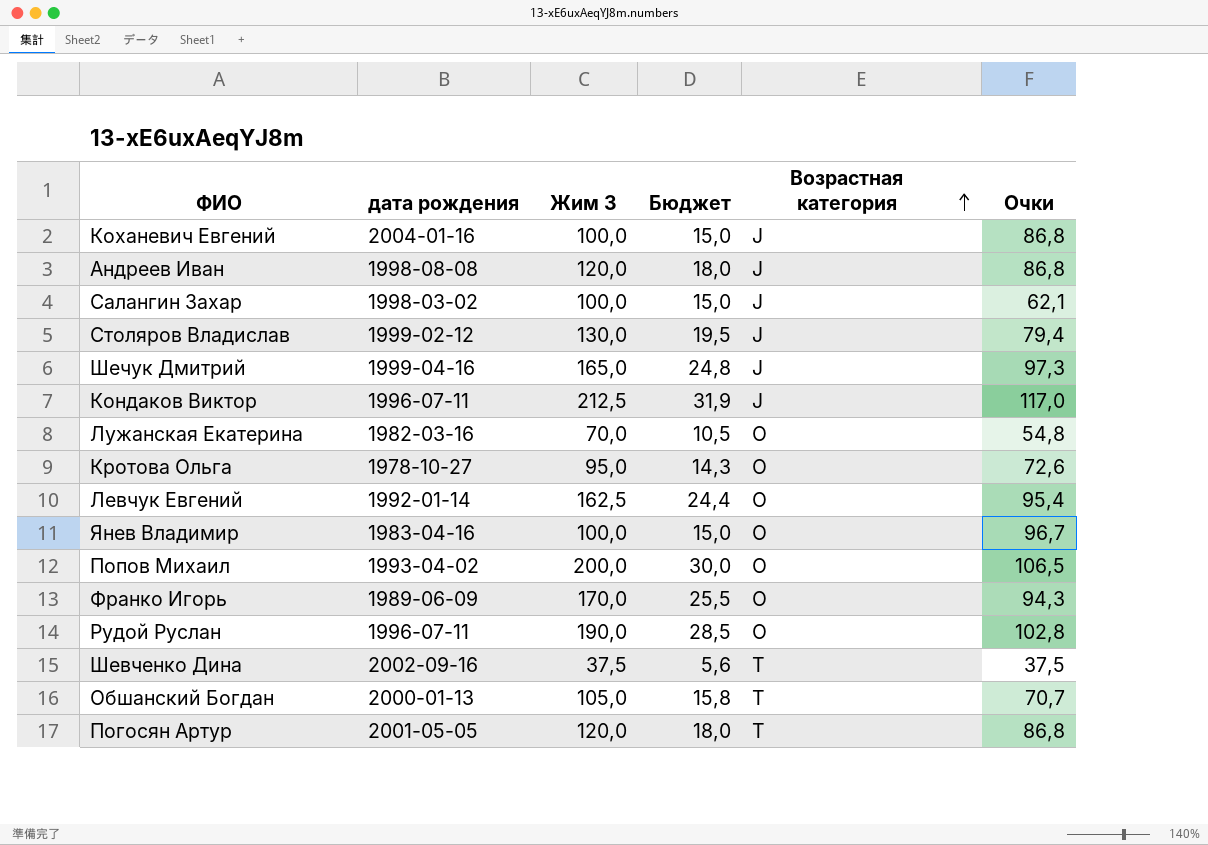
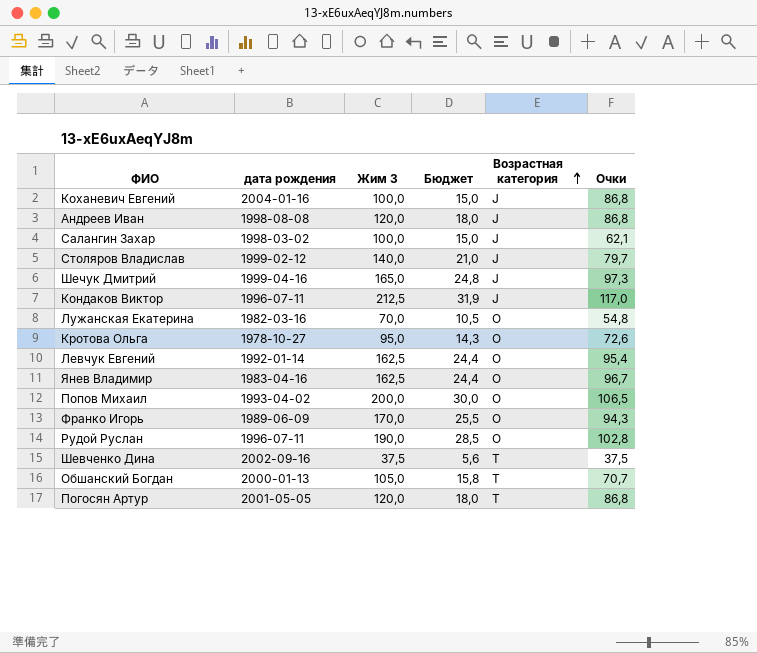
Столяров Владислав | Жим 3: 130,0 -> 140,0
Столяров Владислав | Бюджет: 19,5 -> 21,0
Столяров Владислав | Очки: 79,4 -> 79,7
Янев Владимир | Жим 3: 100,0 -> 162,5
Янев Владимир | Бюджет: 15,0 -> 24,4

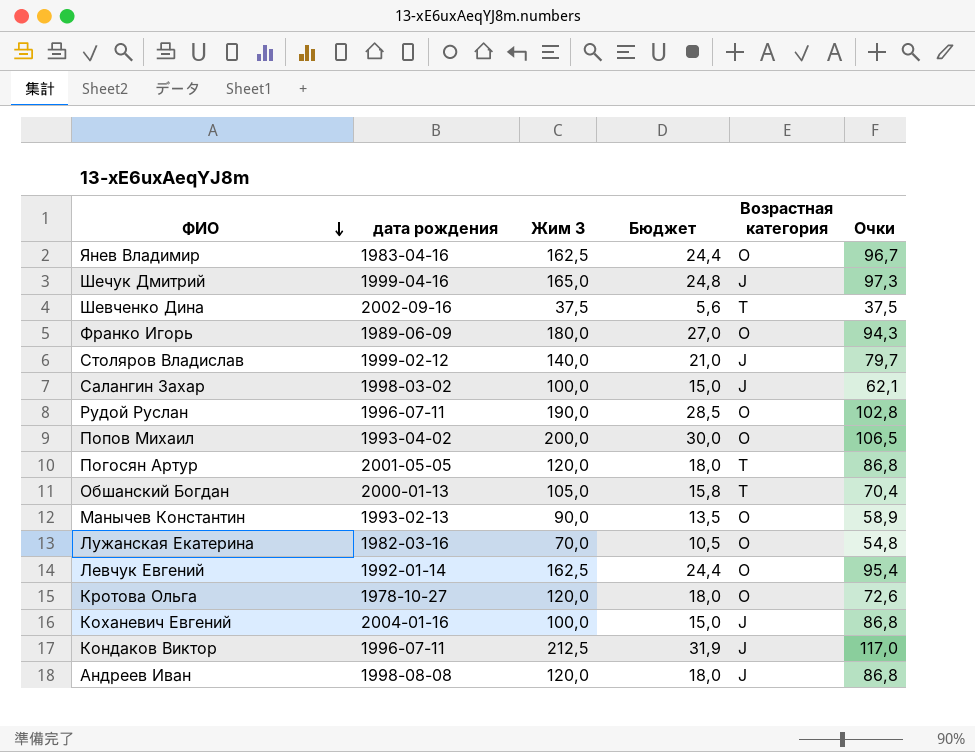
row order: Возрастная категория ascending -> ФИО descending
Франко Игорь | Жим 3: 170,0 -> 180,0
Франко Игорь | Бюджет: 25,5 -> 27,0
Обшанский Богдан | Очки: 70,7 -> 70,4
row Манычев Константин: none -> 1993-02-13 | 90,0 | 13,5 | O | 58,9
Кротова Ольга | Жим 3: 95,0 -> 120,0
Кротова Ольга | Бюджет: 14,3 -> 18,0

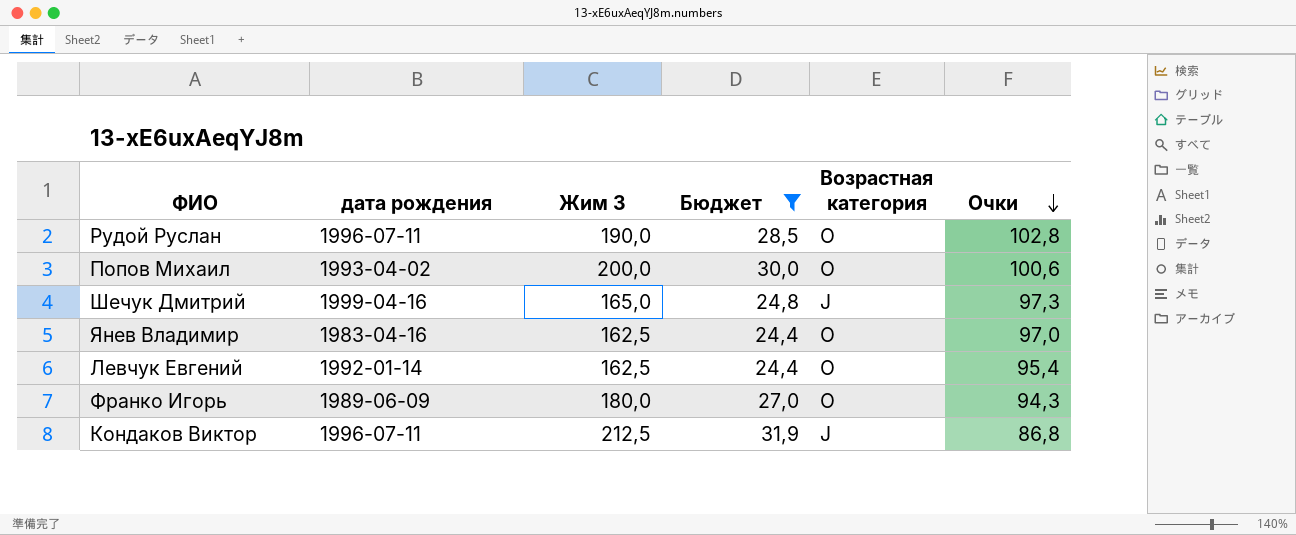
filter: none -> Бюджет >= 24,4
row order: ФИО descending -> Очки descending
Попов Михаил | Очки: 106,5 -> 100,6
Янев Владимир | Очки: 96,7 -> 97,0
Кондаков Виктор | Очки: 117,0 -> 86,8

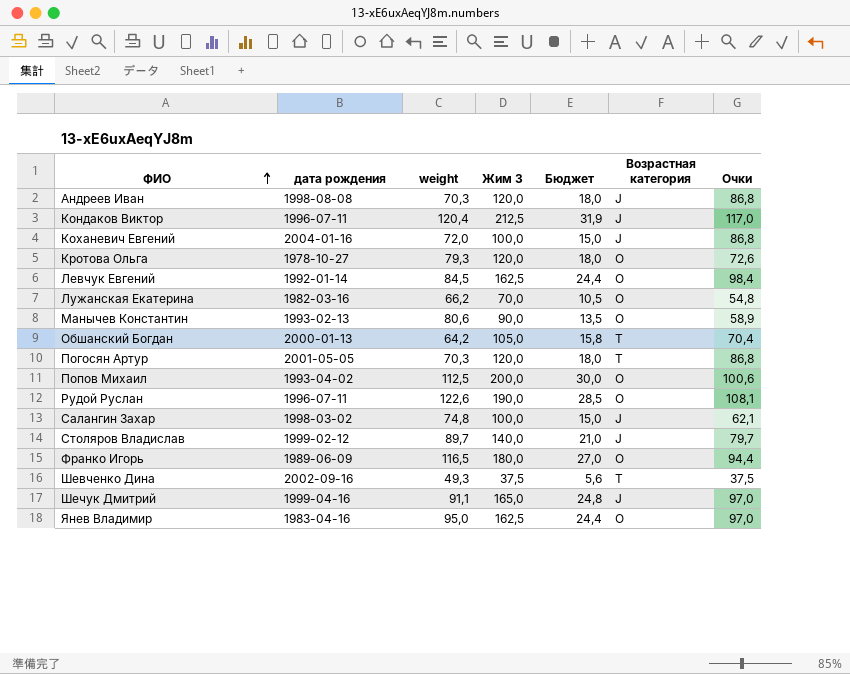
filter: Бюджет >= 24,4 -> none
row order: Очки descending -> ФИО ascending
column weight | position: none -> 3
Кондаков Виктор | Очки: 86,8 -> 117,0
Левчук Евгений | Очки: 95,4 -> 98,4
Рудой Руслан | Очки: 102,8 -> 108,1
Франко Игорь | Очки: 94,3 -> 94,4
Шечук Дмитрий | Очки: 97,3 -> 97,0

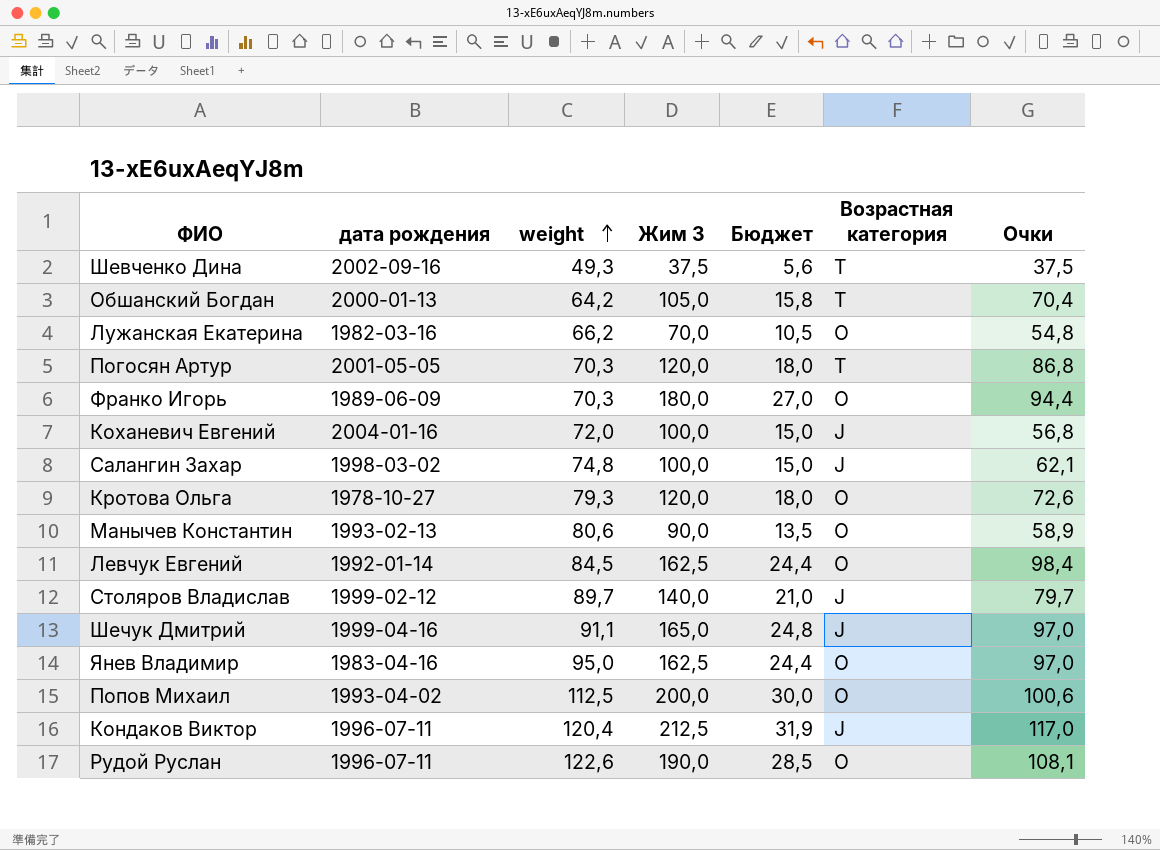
row order: ФИО ascending -> weight ascending
row Андреев Иван: 1998-08-08 | 70,3 | 120,0 | 18,0 | J | 86,8 -> none
Франко Игорь | weight: 116,5 -> 70,3
Коханевич Евгений | Очки: 86,8 -> 56,8

